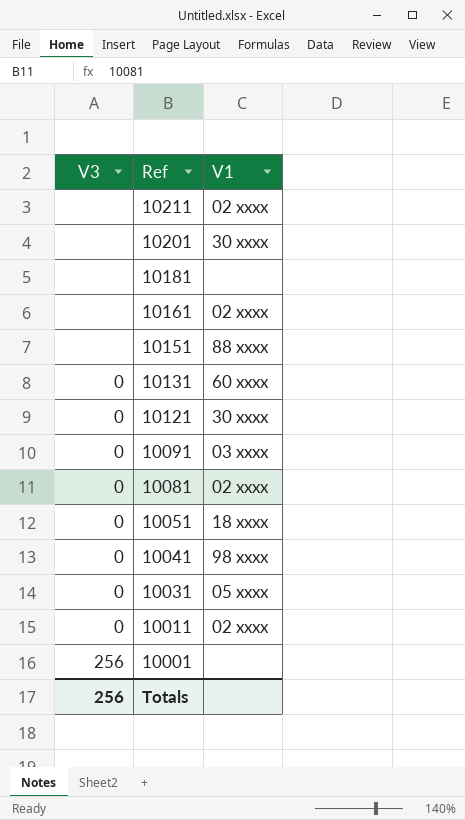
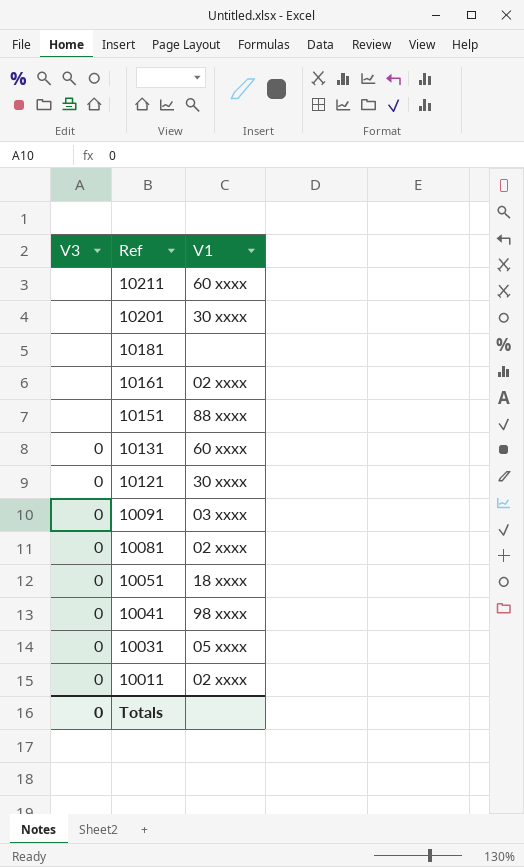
row 10001: 256 | none -> none
10211 | V1: 02 xxxx -> 60 xxxx
Totals | V3: 256 -> 0

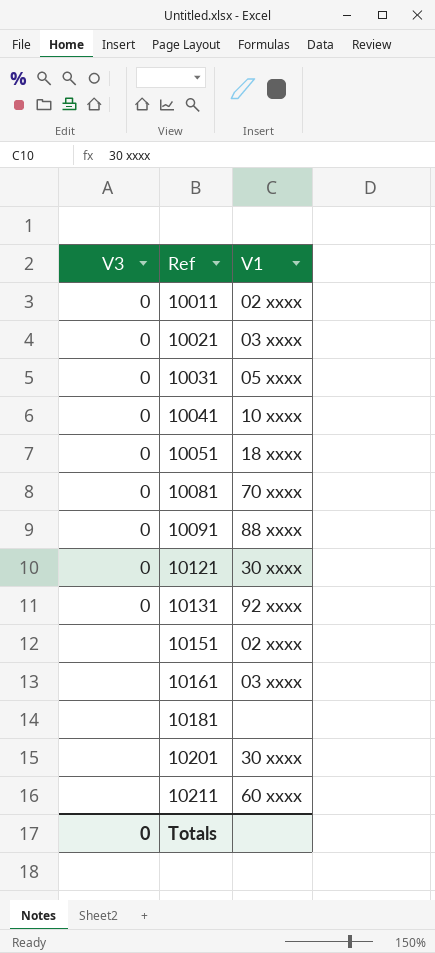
row order: Ref descending -> Ref ascending
row 10021: none -> 0 | 03 xxxx
10041 | V1: 98 xxxx -> 10 xxxx
10081 | V1: 02 xxxx -> 70 xxxx
10091 | V1: 03 xxxx -> 88 xxxx
10131 | V1: 60 xxxx -> 92 xxxx
10151 | V1: 88 xxxx -> 02 xxxx
10161 | V1: 02 xxxx -> 03 xxxx

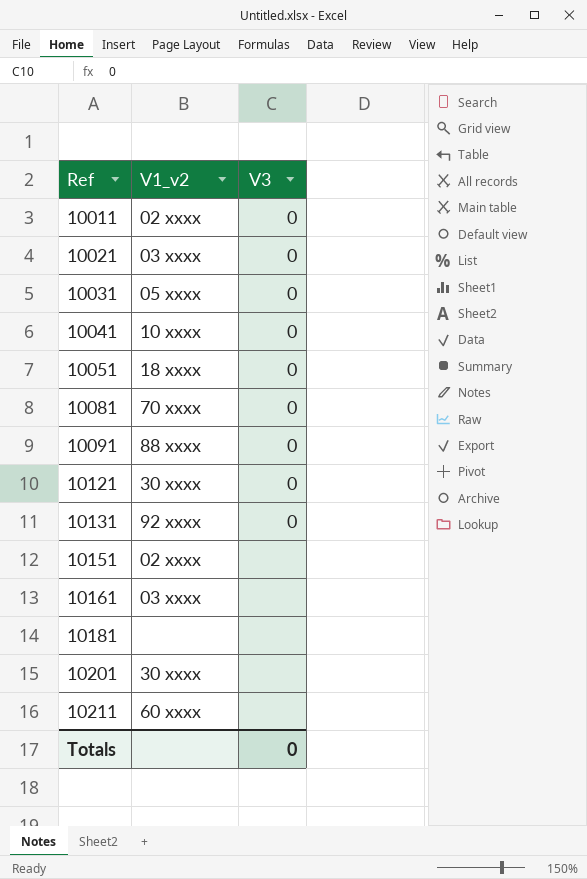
column name: V1 -> V1_v2
column V3 | position: 1 -> 3

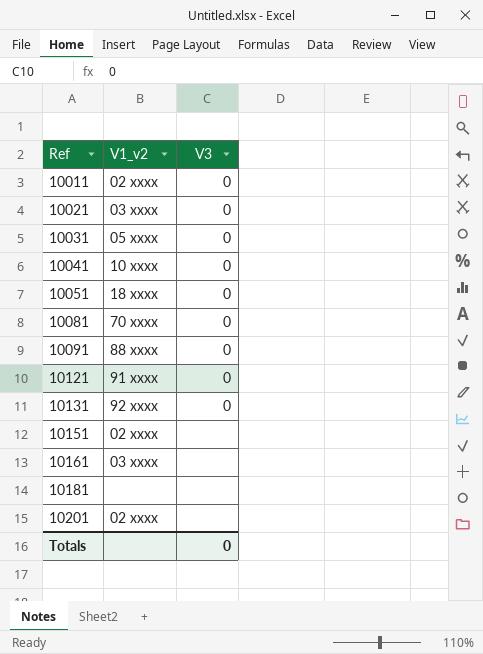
row 10211: 60 xxxx | none -> none
10121 | V1_v2: 30 xxxx -> 91 xxxx
10201 | V1_v2: 30 xxxx -> 02 xxxx

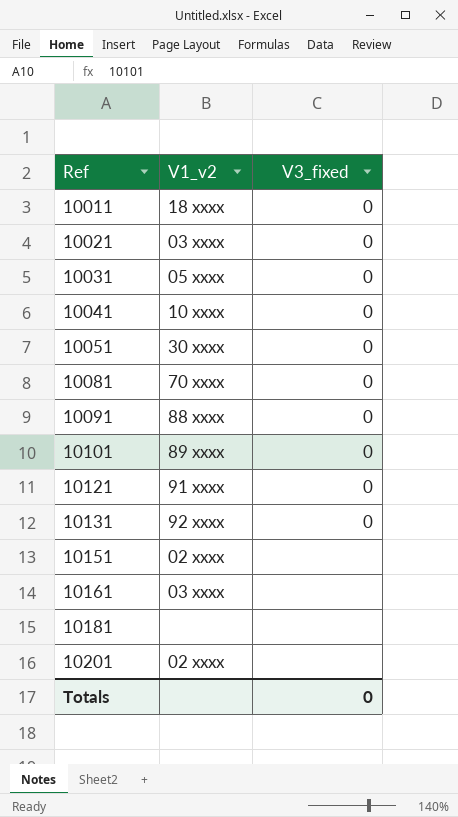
column name: V3 -> V3_fixed
10011 | V1_v2: 02 xxxx -> 18 xxxx
10051 | V1_v2: 18 xxxx -> 30 xxxx
row 10101: none -> 89 xxxx | 0

